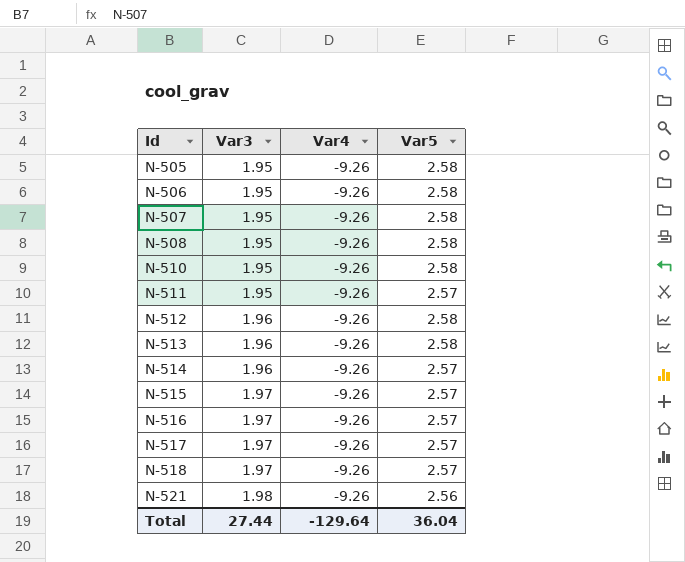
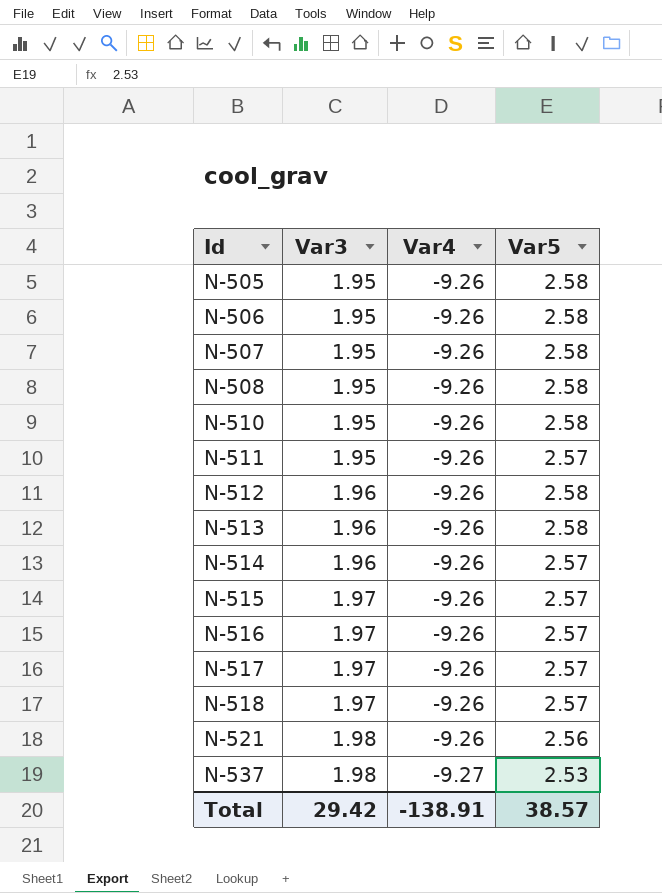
row N-537: none -> 1.98 | -9.27 | 2.53
Total | Var3: 27.44 -> 29.42
Total | Var4: -129.64 -> -138.91
Total | Var5: 36.04 -> 38.57

